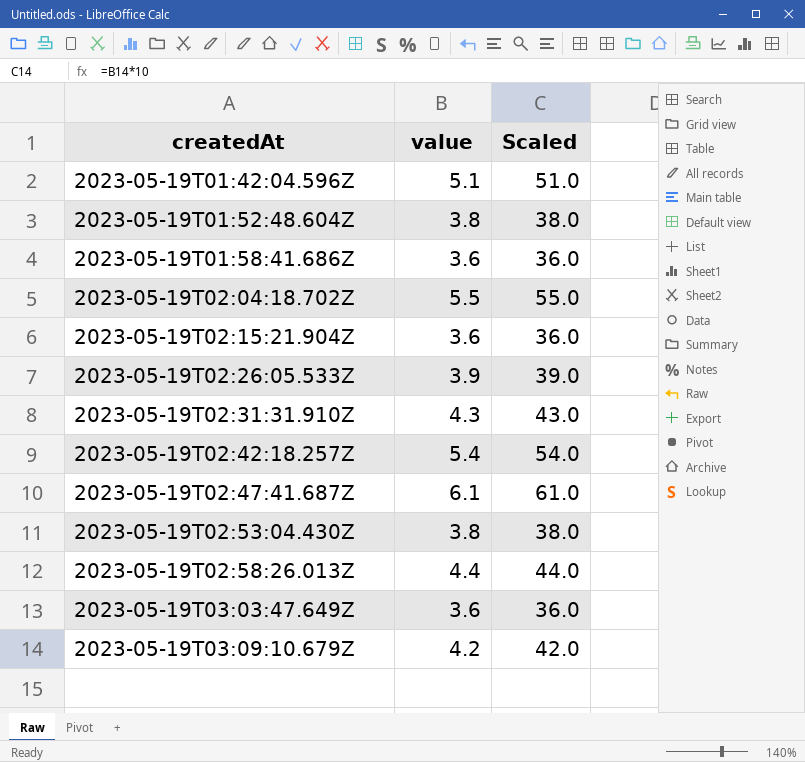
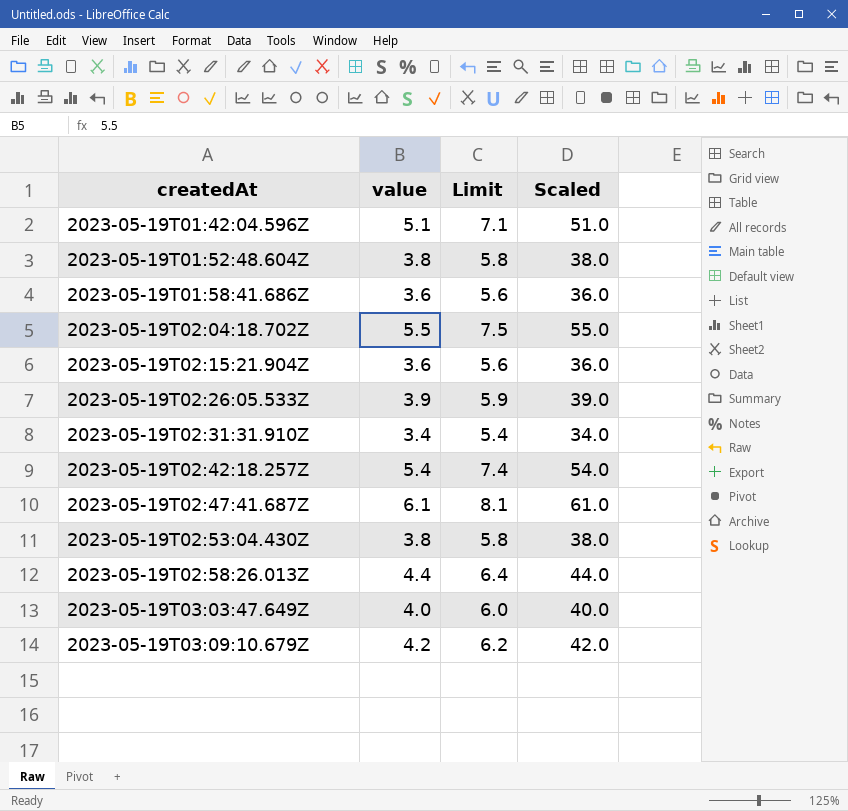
column Limit | formula: none -> [value] + 2
2023-05-19T02:31:31.910Z | value: 4.3 -> 3.4
2023-05-19T02:31:31.910Z | Scaled: 43.0 -> 34.0
2023-05-19T03:03:47.649Z | value: 3.6 -> 4.0
2023-05-19T03:03:47.649Z | Scaled: 36.0 -> 40.0

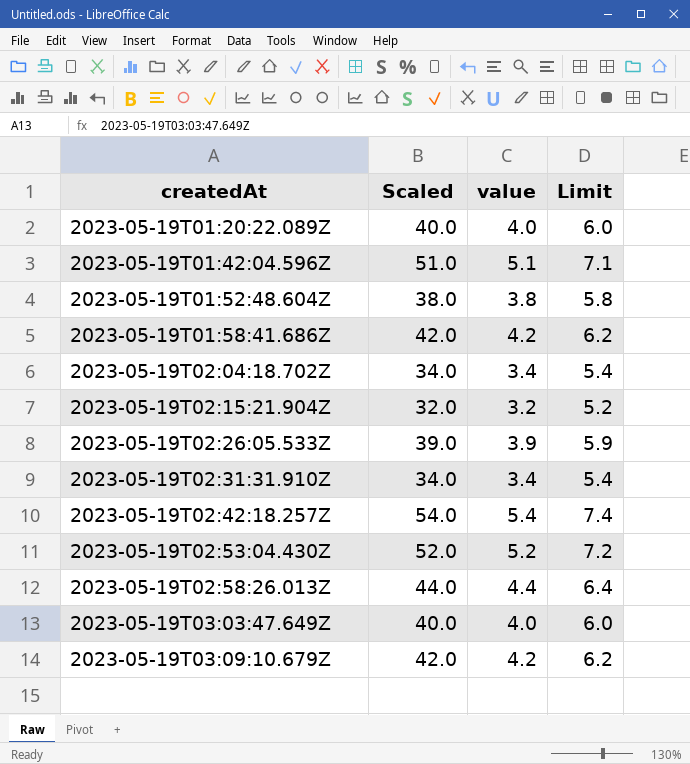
column Scaled | position: 4 -> 2
row 2023-05-19T02:47:41.687Z: 6.1 | 8.1 | 61.0 -> none
row 2023-05-19T01:20:22.089Z: none -> 40.0 | 4.0 | 6.0
2023-05-19T01:58:41.686Z | Scaled: 36.0 -> 42.0
2023-05-19T01:58:41.686Z | value: 3.6 -> 4.2
2023-05-19T01:58:41.686Z | Limit: 5.6 -> 6.2
2023-05-19T02:04:18.702Z | Scaled: 55.0 -> 34.0
2023-05-19T02:04:18.702Z | value: 5.5 -> 3.4
2023-05-19T02:04:18.702Z | Limit: 7.5 -> 5.4
2023-05-19T02:15:21.904Z | Scaled: 36.0 -> 32.0
2023-05-19T02:15:21.904Z | value: 3.6 -> 3.2
2023-05-19T02:15:21.904Z | Limit: 5.6 -> 5.2
2023-05-19T02:53:04.430Z | Scaled: 38.0 -> 52.0
2023-05-19T02:53:04.430Z | value: 3.8 -> 5.2
2023-05-19T02:53:04.430Z | Limit: 5.8 -> 7.2

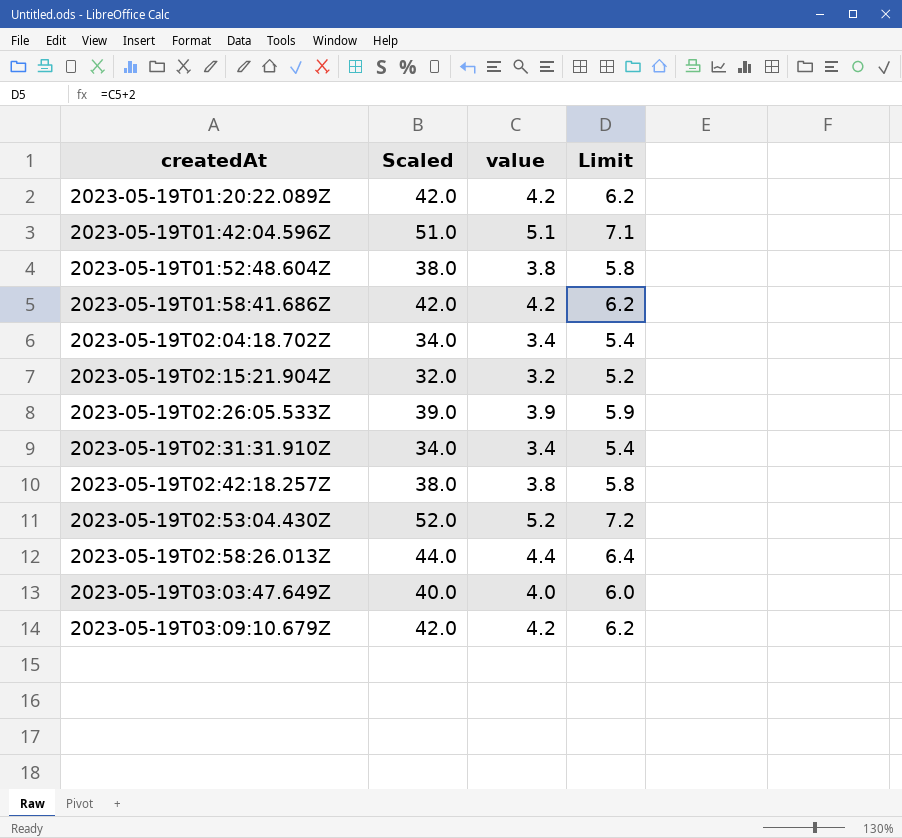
2023-05-19T01:20:22.089Z | Scaled: 40.0 -> 42.0
2023-05-19T01:20:22.089Z | value: 4.0 -> 4.2
2023-05-19T01:20:22.089Z | Limit: 6.0 -> 6.2
2023-05-19T02:42:18.257Z | Scaled: 54.0 -> 38.0
2023-05-19T02:42:18.257Z | value: 5.4 -> 3.8
2023-05-19T02:42:18.257Z | Limit: 7.4 -> 5.8

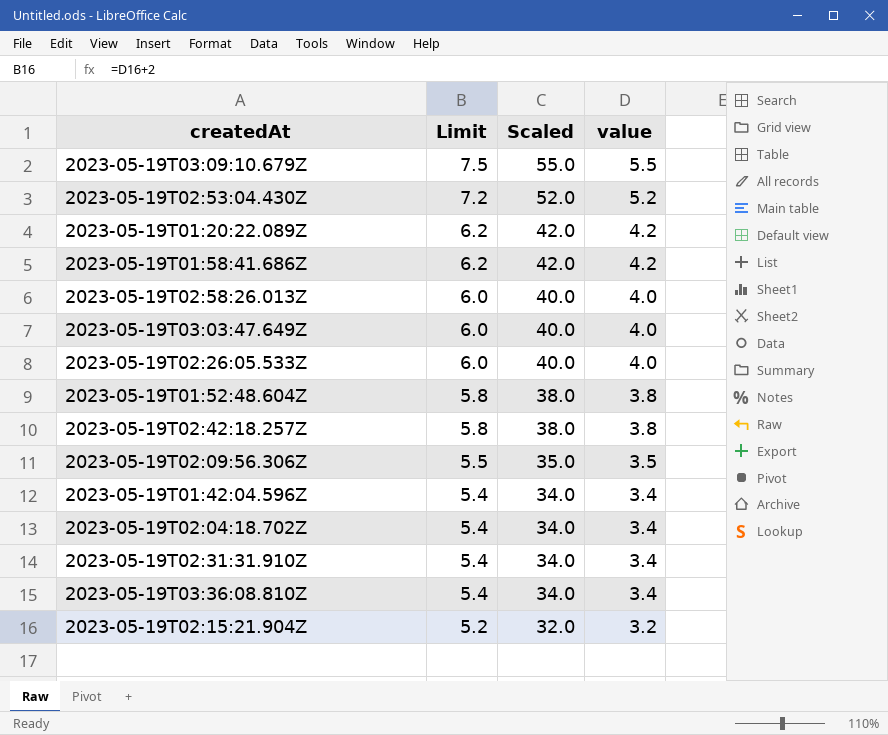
row order: createdAt ascending -> Limit descending
column Limit | position: 4 -> 2
2023-05-19T03:09:10.679Z | Limit: 6.2 -> 7.5
2023-05-19T03:09:10.679Z | Scaled: 42.0 -> 55.0
2023-05-19T03:09:10.679Z | value: 4.2 -> 5.5
2023-05-19T02:58:26.013Z | Limit: 6.4 -> 6.0
2023-05-19T02:58:26.013Z | Scaled: 44.0 -> 40.0
2023-05-19T02:58:26.013Z | value: 4.4 -> 4.0
2023-05-19T02:26:05.533Z | Limit: 5.9 -> 6.0
2023-05-19T02:26:05.533Z | Scaled: 39.0 -> 40.0
2023-05-19T02:26:05.533Z | value: 3.9 -> 4.0
row 2023-05-19T02:09:56.306Z: none -> 5.5 | 35.0 | 3.5
2023-05-19T01:42:04.596Z | Limit: 7.1 -> 5.4
2023-05-19T01:42:04.596Z | Scaled: 51.0 -> 34.0
2023-05-19T01:42:04.596Z | value: 5.1 -> 3.4
row 2023-05-19T03:36:08.810Z: none -> 5.4 | 34.0 | 3.4

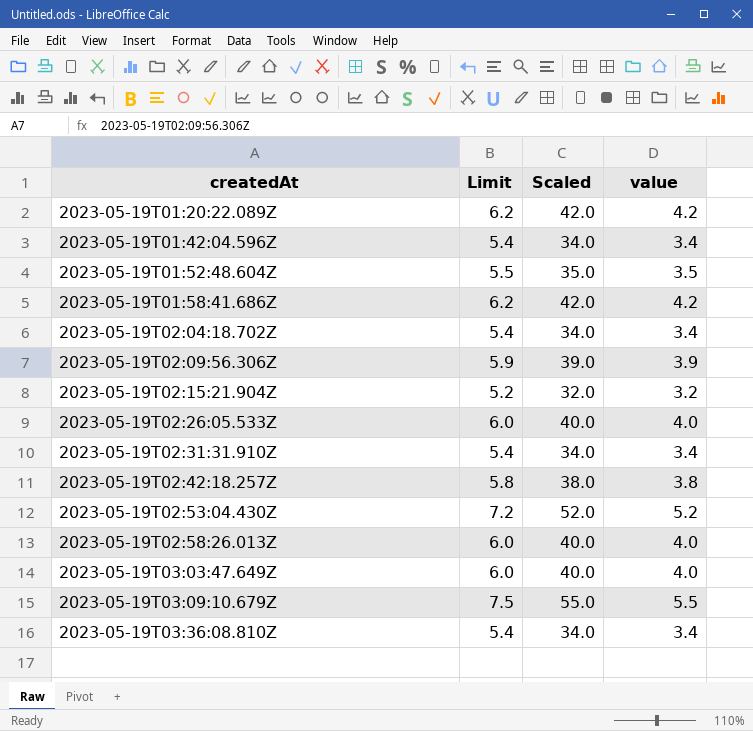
row order: Limit descending -> createdAt ascending
2023-05-19T01:52:48.604Z | Limit: 5.8 -> 5.5
2023-05-19T01:52:48.604Z | Scaled: 38.0 -> 35.0
2023-05-19T01:52:48.604Z | value: 3.8 -> 3.5
2023-05-19T02:09:56.306Z | Limit: 5.5 -> 5.9
2023-05-19T02:09:56.306Z | Scaled: 35.0 -> 39.0
2023-05-19T02:09:56.306Z | value: 3.5 -> 3.9

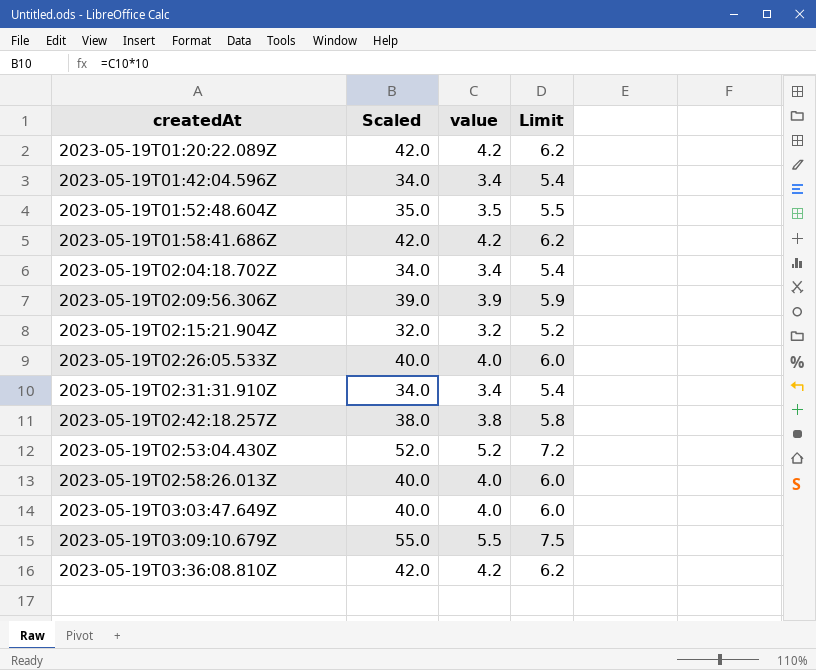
column Limit | position: 2 -> 4
2023-05-19T03:36:08.810Z | Scaled: 34.0 -> 42.0
2023-05-19T03:36:08.810Z | value: 3.4 -> 4.2
2023-05-19T03:36:08.810Z | Limit: 5.4 -> 6.2

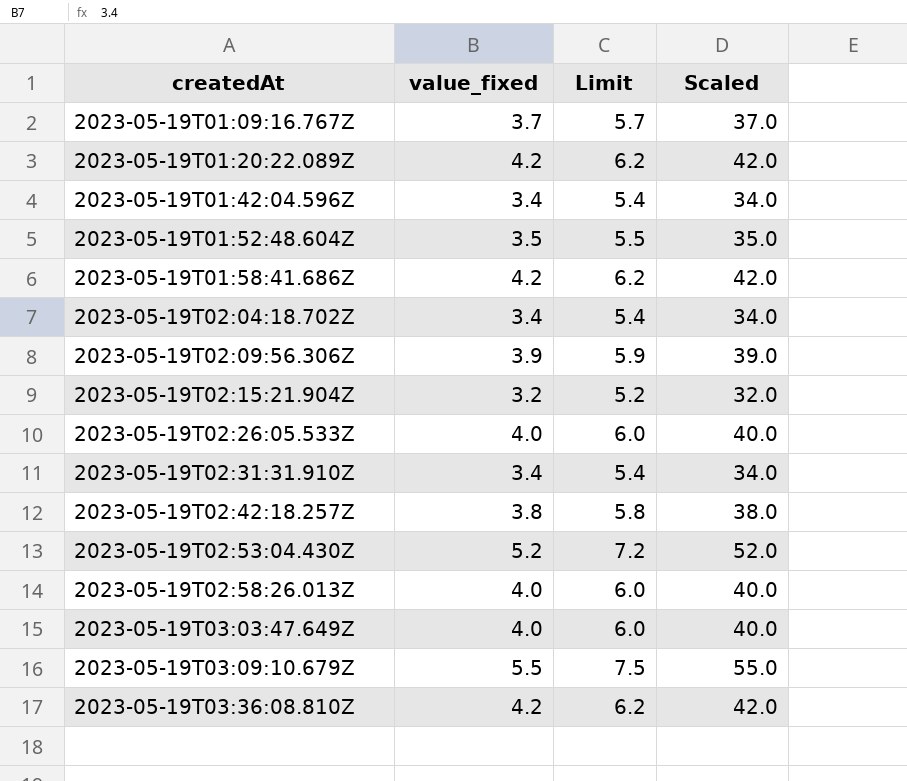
column name: value -> value_fixed
column Scaled | position: 2 -> 4
row 2023-05-19T01:09:16.767Z: none -> 3.7 | 5.7 | 37.0

